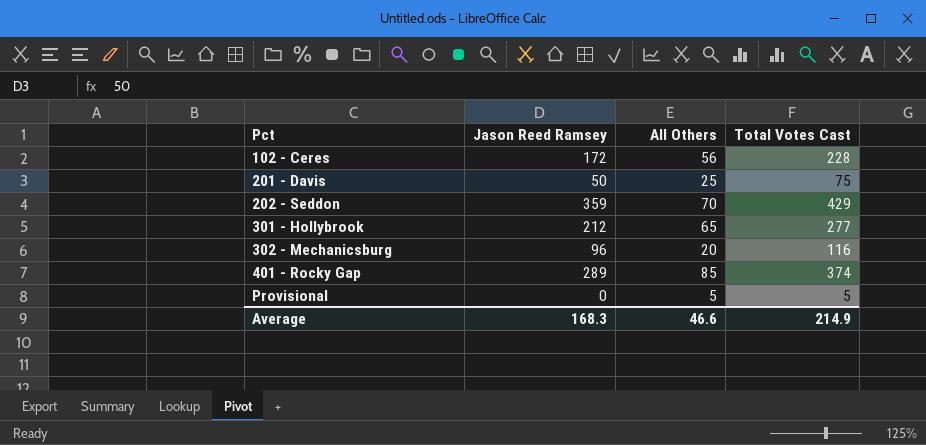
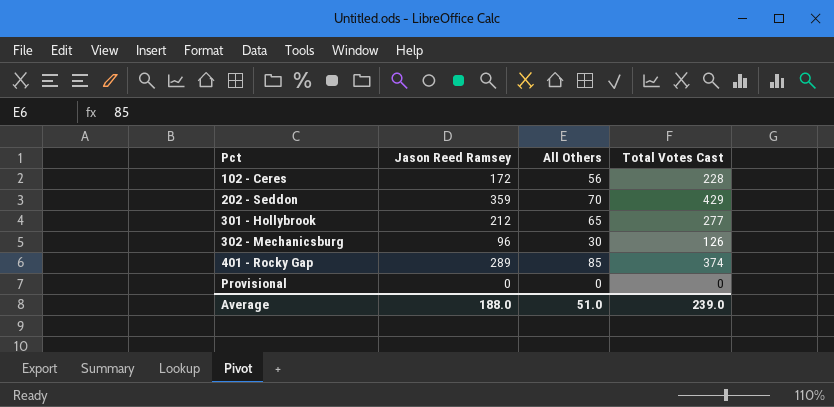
row 201 - Davis: 50 | 25 | 75 -> none
302 - Mechanicsburg | All Others: 20 -> 30
302 - Mechanicsburg | Total Votes Cast: 116 -> 126
Provisional | All Others: 5 -> 0
Provisional | Total Votes Cast: 5 -> 0
Average | Jason Reed Ramsey: 168.3 -> 188.0
Average | All Others: 46.6 -> 51.0
Average | Total Votes Cast: 214.9 -> 239.0

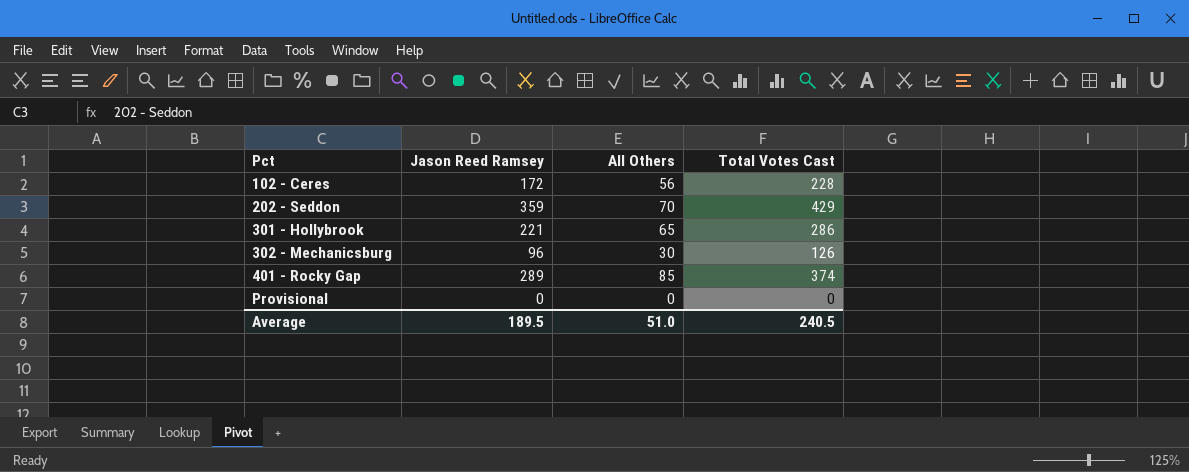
301 - Hollybrook | Jason Reed Ramsey: 212 -> 221
301 - Hollybrook | Total Votes Cast: 277 -> 286
Average | Jason Reed Ramsey: 188.0 -> 189.5
Average | Total Votes Cast: 239.0 -> 240.5

